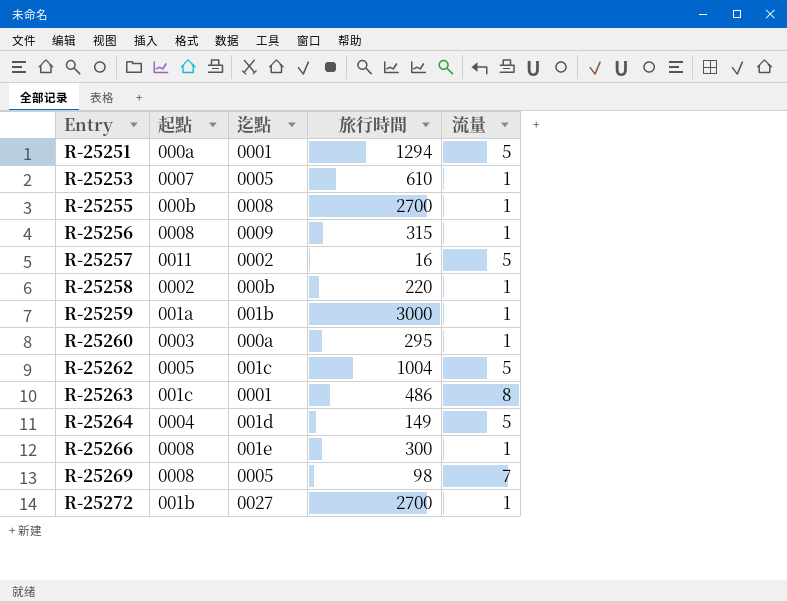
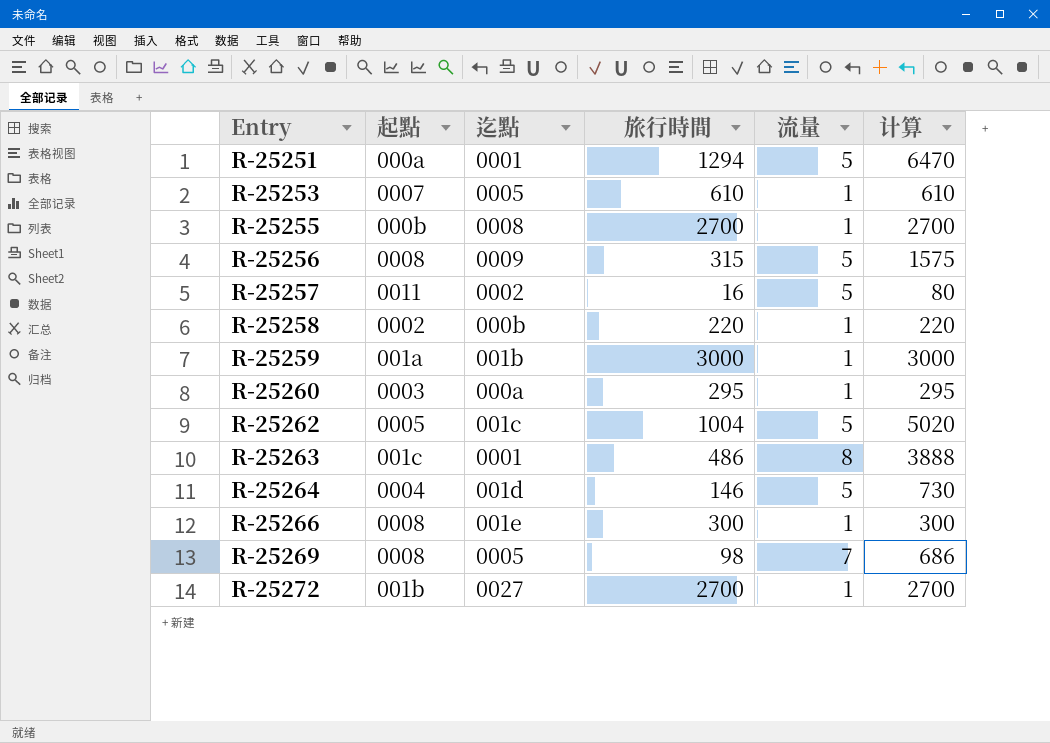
column 计算 | formula: none -> [旅行時間] * [流量]
R-25256 | 流量: 1 -> 5
R-25264 | 旅行時間: 149 -> 146

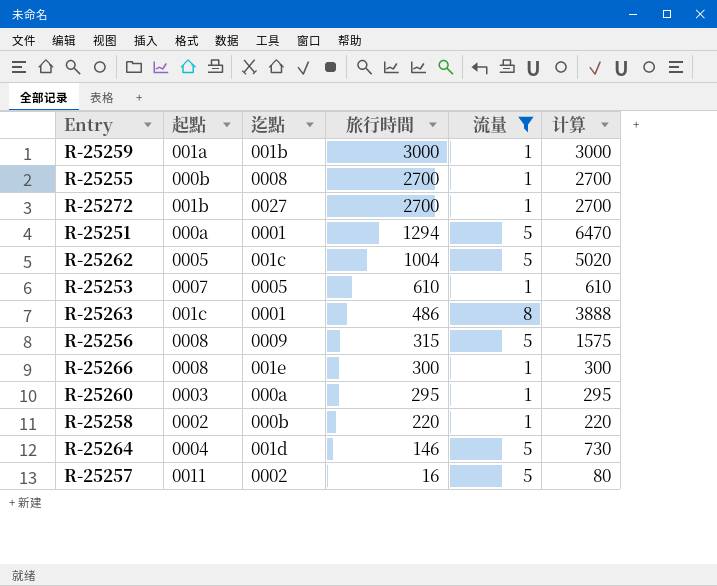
filter: none -> 流量 != 7
row order: Entry ascending -> 旅行時間 descending

